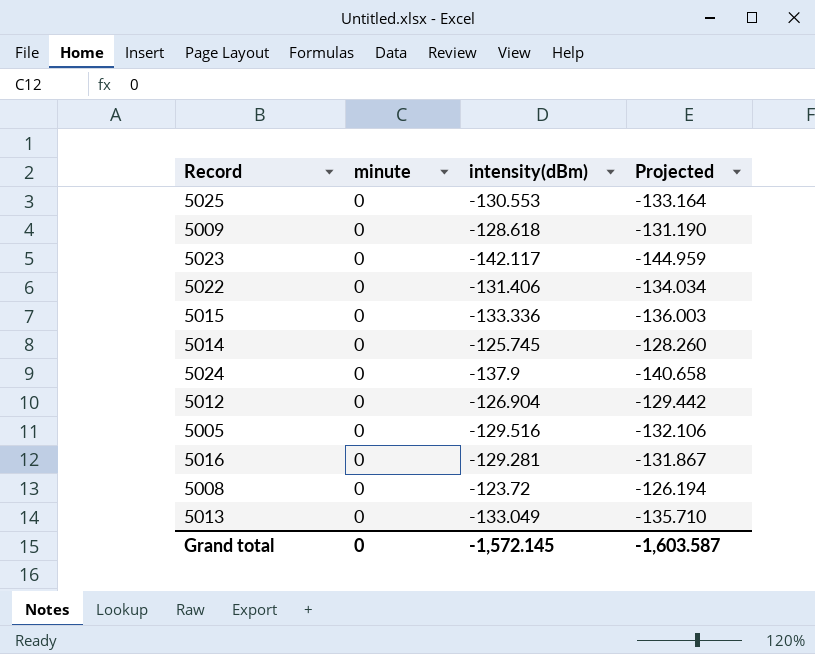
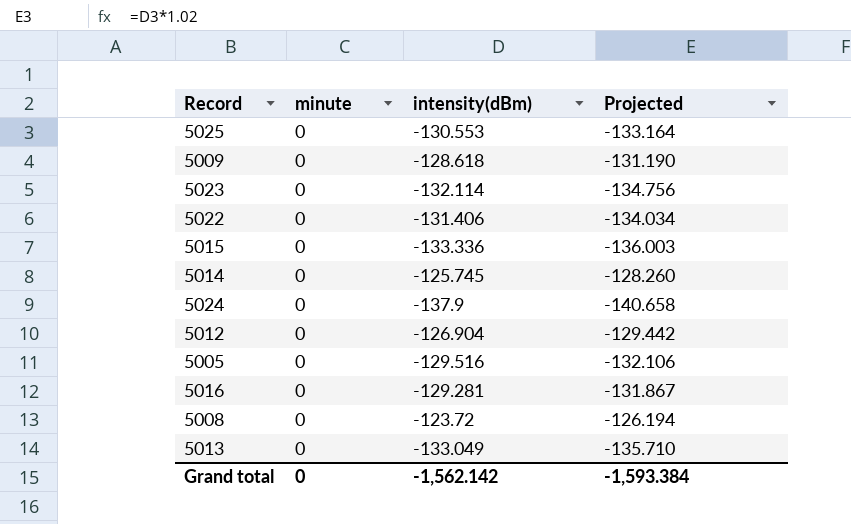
5023 | intensity(dBm): -142.117 -> -132.114
5023 | Projected: -144.959 -> -134.756
Grand total | intensity(dBm): -1,572.145 -> -1,562.142
Grand total | Projected: -1,603.587 -> -1,593.384

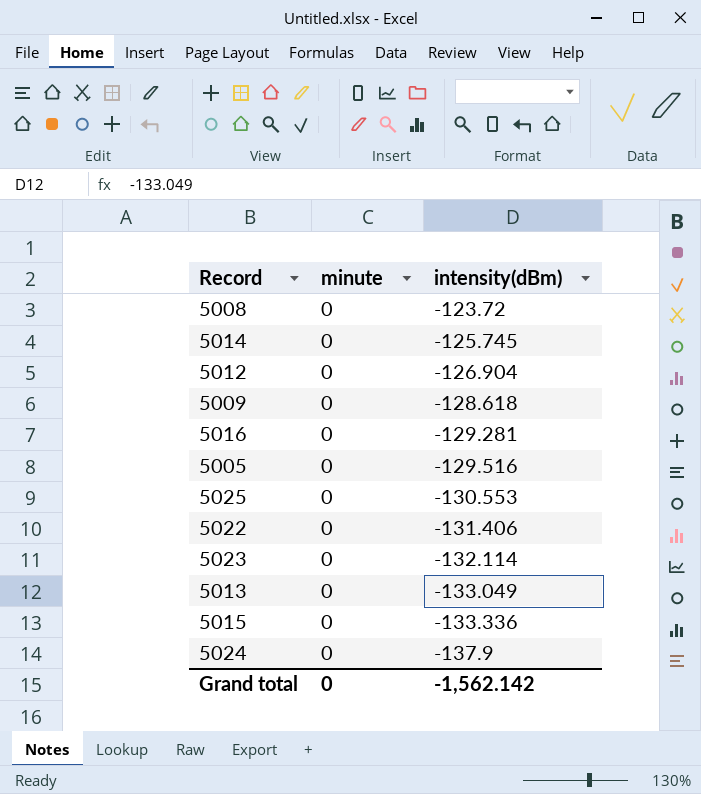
row order: none -> intensity(dBm) descending
column Projected | formula: [intensity(dBm)] * 1.02 -> none

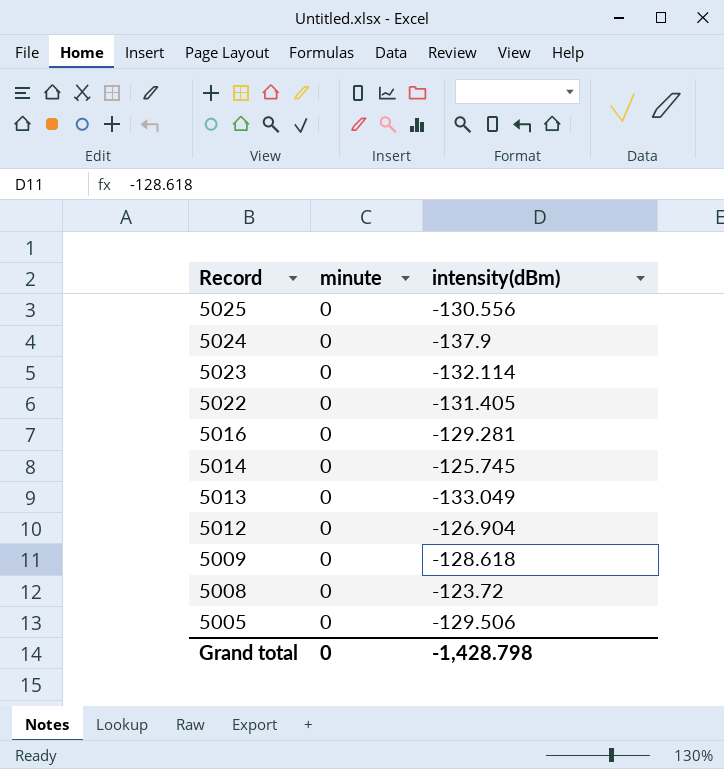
row order: intensity(dBm) descending -> Record descending
row 5015: 0 | -133.336 -> none
5025 | intensity(dBm): -130.553 -> -130.556
5022 | intensity(dBm): -131.406 -> -131.405
5005 | intensity(dBm): -129.516 -> -129.506
Grand total | intensity(dBm): -1,562.142 -> -1,428.798

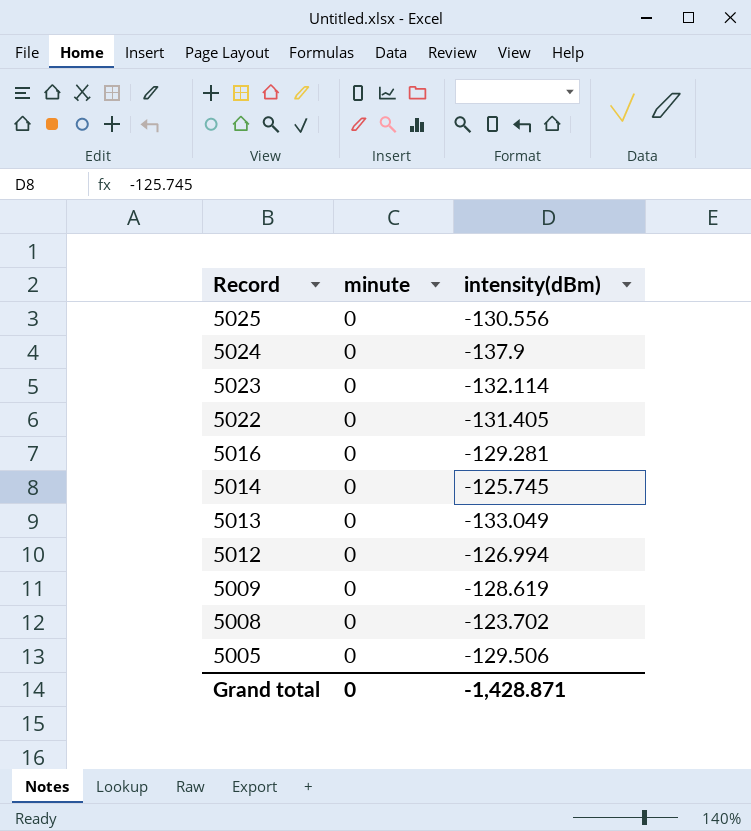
5012 | intensity(dBm): -126.904 -> -126.994
5009 | intensity(dBm): -128.618 -> -128.619
5008 | intensity(dBm): -123.72 -> -123.702
Grand total | intensity(dBm): -1,428.798 -> -1,428.871

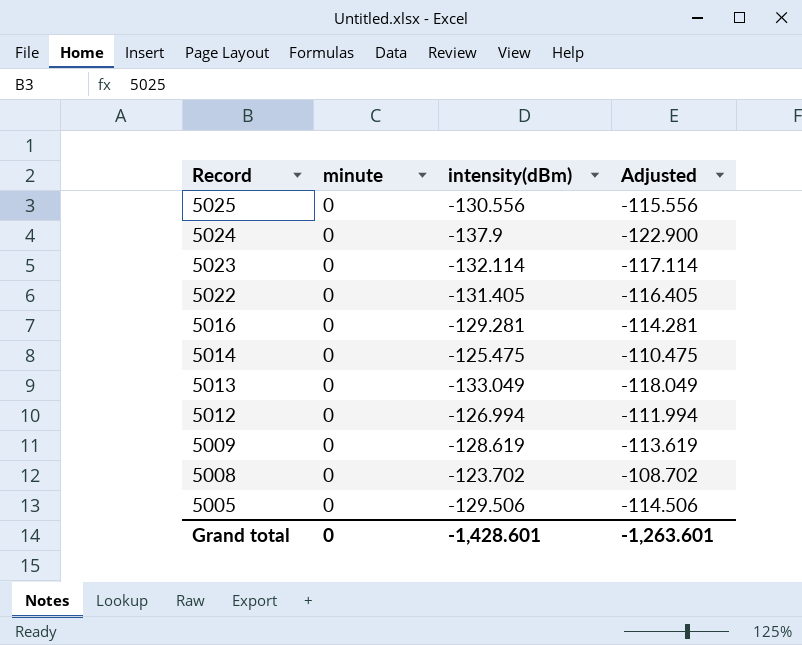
column Adjusted | formula: none -> [intensity(dBm)] + 15
5014 | intensity(dBm): -125.745 -> -125.475
Grand total | intensity(dBm): -1,428.871 -> -1,428.601

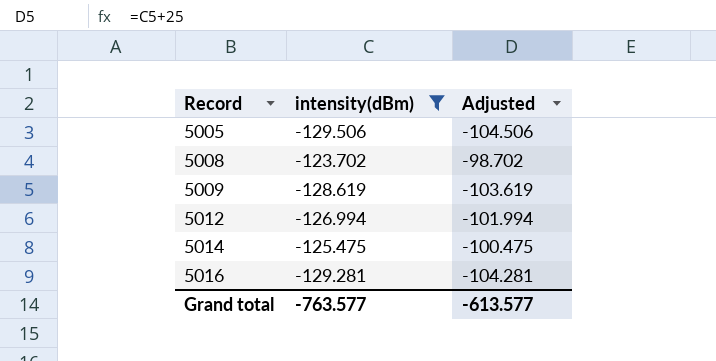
filter: none -> intensity(dBm) >= -129.506
row order: Record descending -> Record ascending
column minute | position: 2 -> none
column Adjusted | formula: [intensity(dBm)] + 15 -> [intensity(dBm)] + 25
Grand total | intensity(dBm): -1,428.601 -> -763.577
Grand total | Adjusted: -1,263.601 -> -613.577

